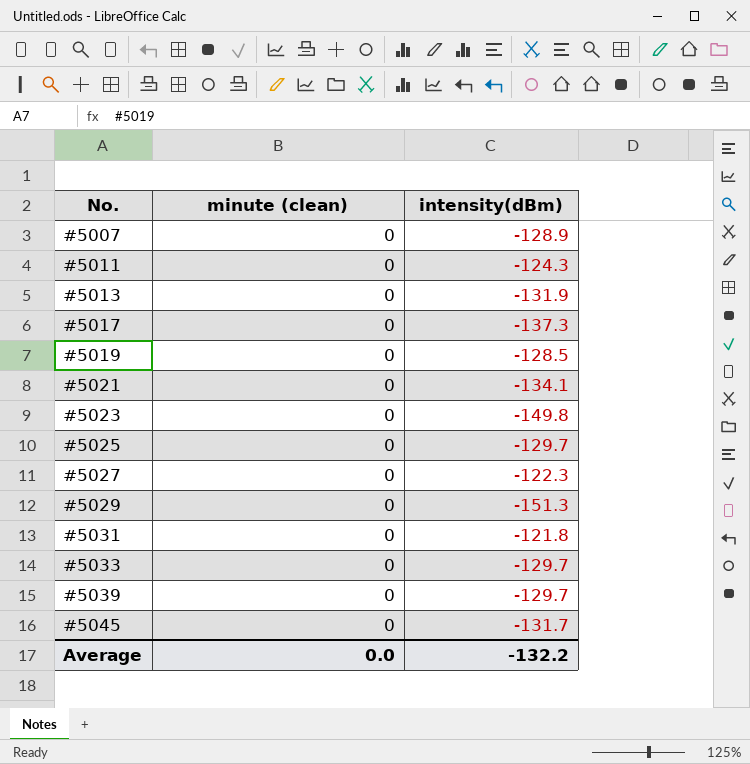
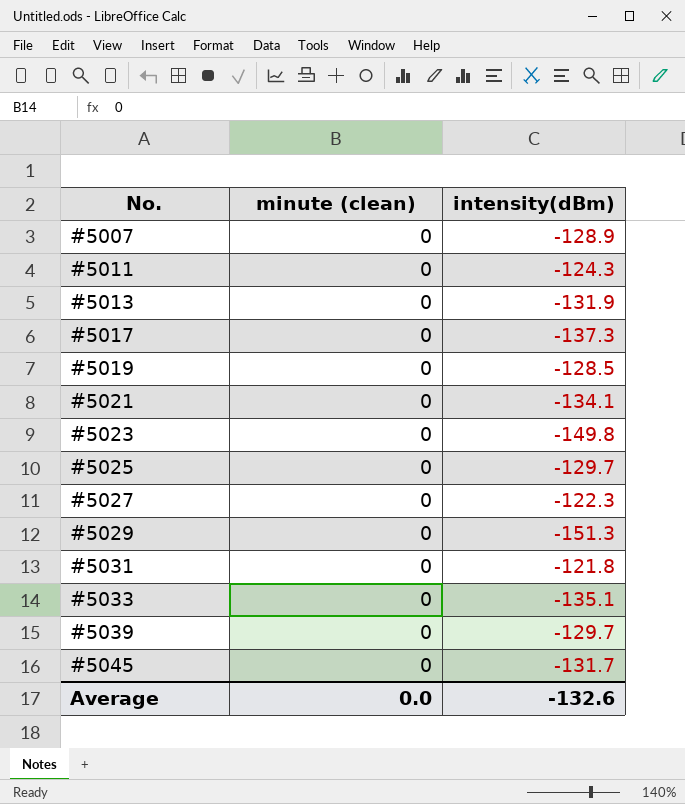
#5033 | intensity(dBm): -129.7 -> -135.1
Average | intensity(dBm): -132.2 -> -132.6

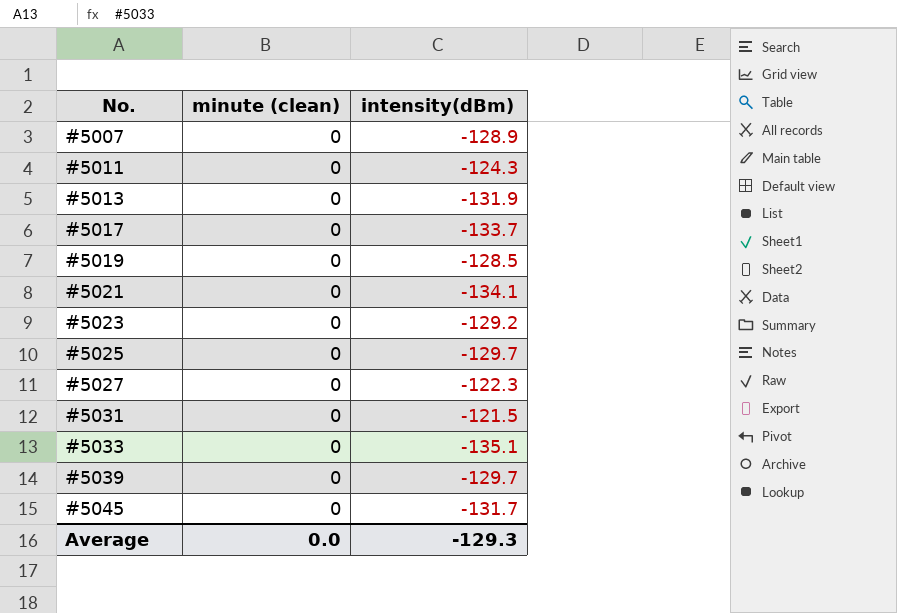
row #5029: 0 | -151.3 -> none
#5017 | intensity(dBm): -137.3 -> -133.7
#5023 | intensity(dBm): -149.8 -> -129.2
#5031 | intensity(dBm): -121.8 -> -121.5
Average | intensity(dBm): -132.6 -> -129.3

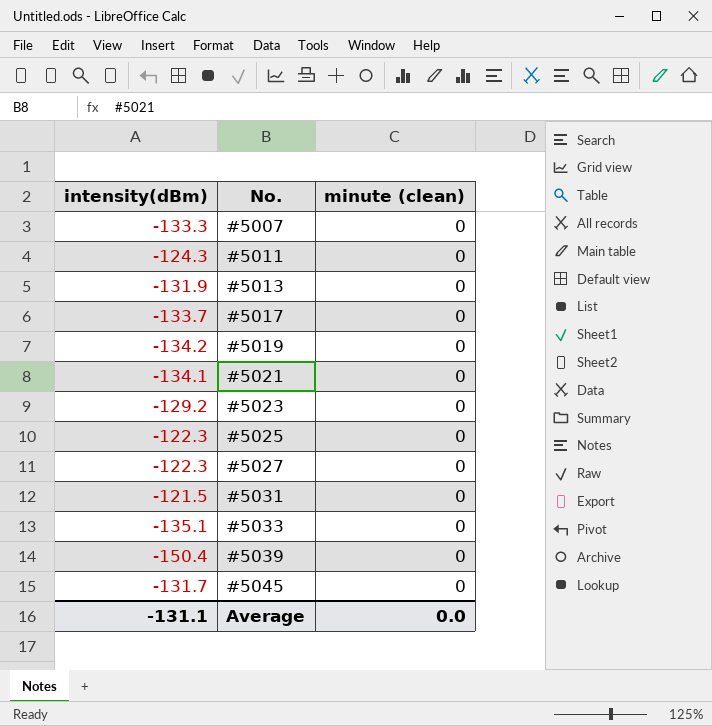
column intensity(dBm) | position: 3 -> 1
#5007 | intensity(dBm): -128.9 -> -133.3
#5019 | intensity(dBm): -128.5 -> -134.2
#5025 | intensity(dBm): -129.7 -> -122.3
#5039 | intensity(dBm): -129.7 -> -150.4
Average | intensity(dBm): -129.3 -> -131.1

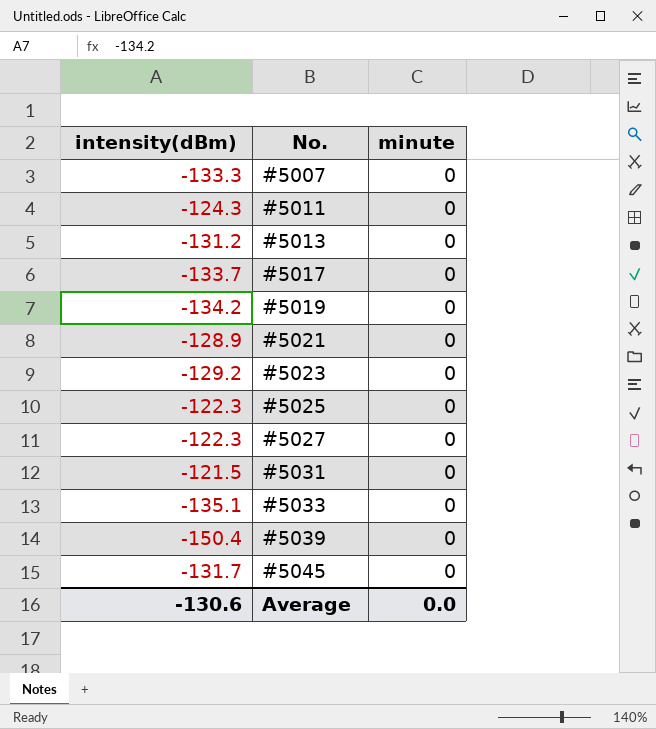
column name: minute (clean) -> minute
#5013 | intensity(dBm): -131.9 -> -131.2
#5021 | intensity(dBm): -134.1 -> -128.9
Average | intensity(dBm): -131.1 -> -130.6

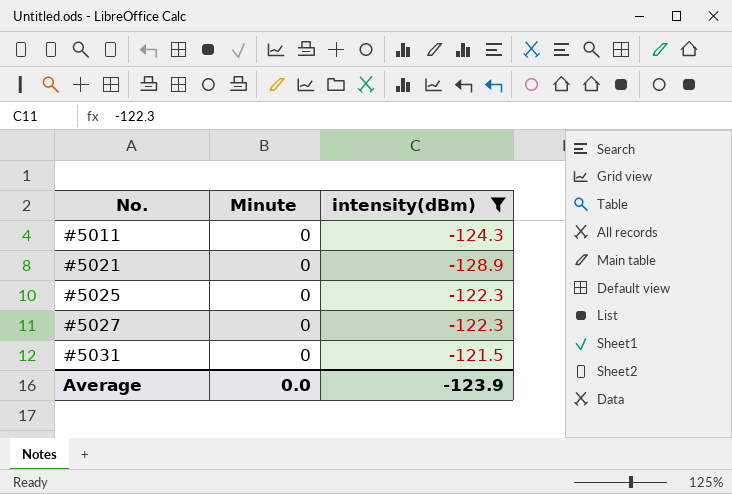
filter: none -> intensity(dBm) >= -128.9
column name: minute -> Minute
column intensity(dBm) | position: 1 -> 3
Average | intensity(dBm): -130.6 -> -123.9

